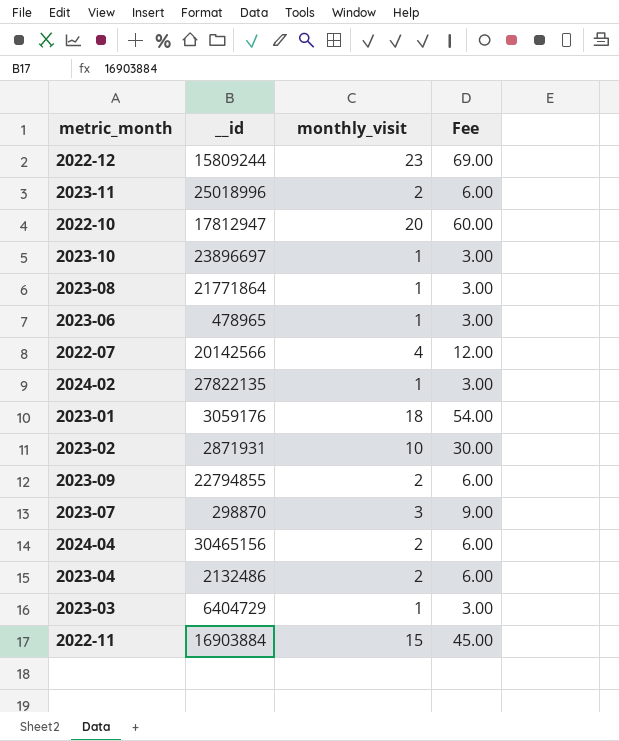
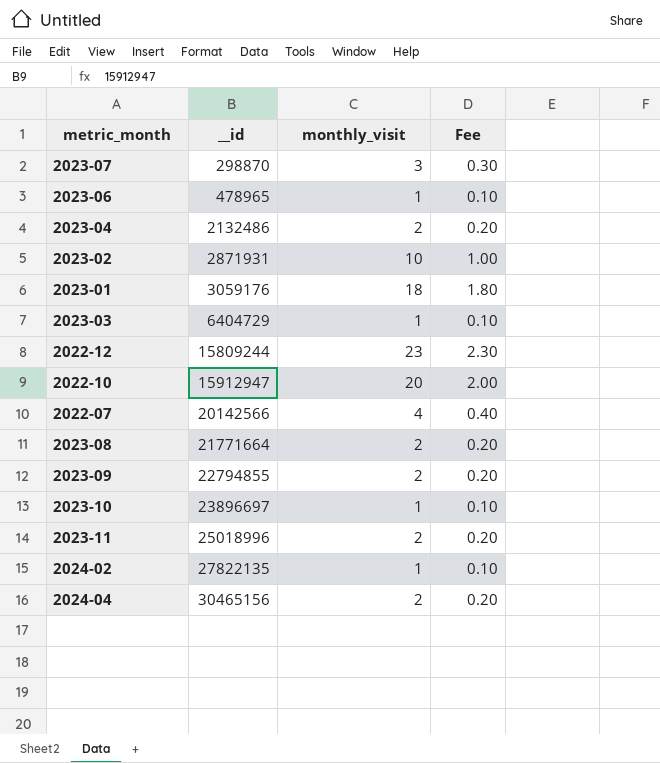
row order: none -> __id ascending
column Fee | formula: [monthly_visit] * 3 -> [monthly_visit] * 0.1
row 2022-11: 16903884 | 15 | 45.00 -> none
2022-10 | __id: 17812947 -> 15912947
2023-08 | __id: 21771864 -> 21771664
2023-08 | monthly_visit: 1 -> 2

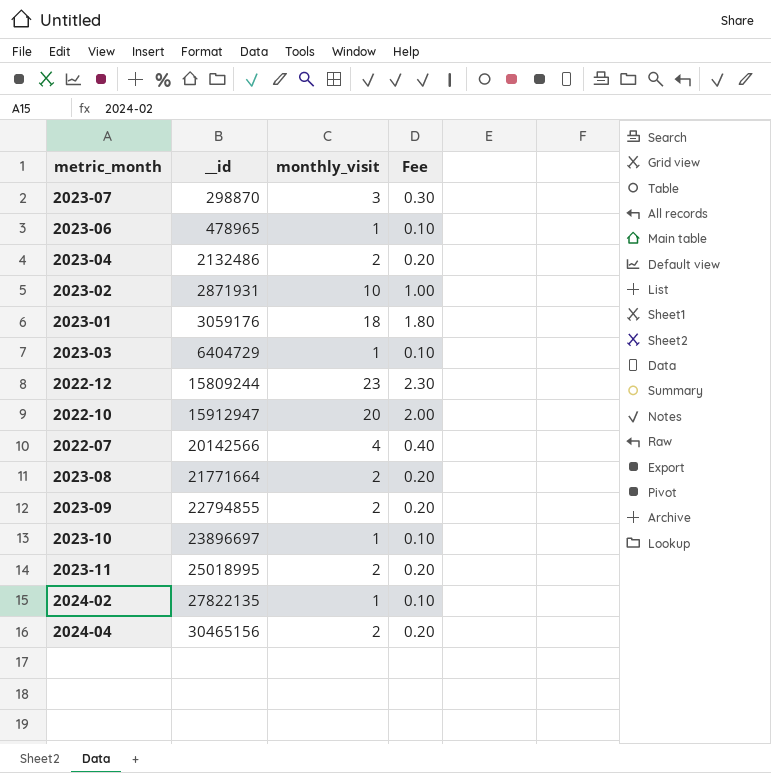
2023-11 | __id: 25018996 -> 25018995

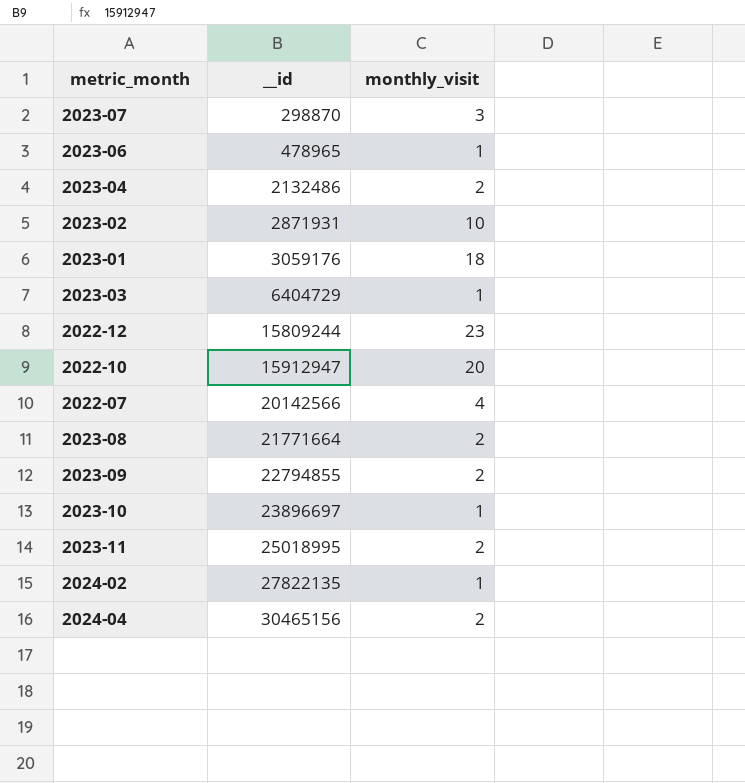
column Fee | formula: [monthly_visit] * 0.1 -> none

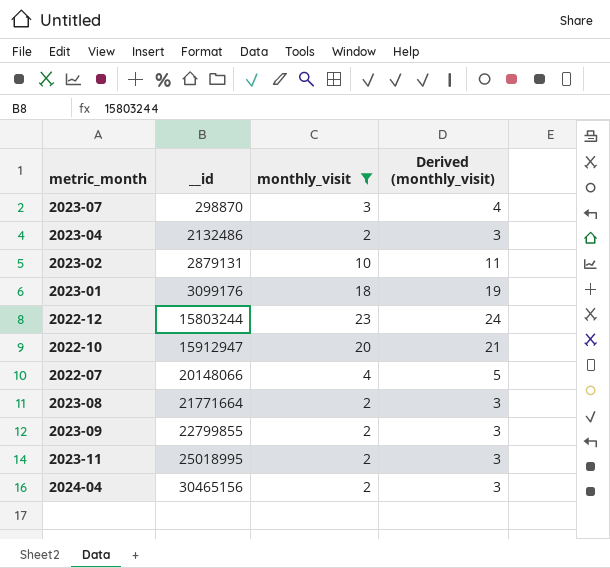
filter: none -> monthly_visit != 1
column Derived (monthly_visit) | formula: none -> [monthly_visit] + 1
2023-02 | __id: 2871931 -> 2879131
2023-01 | __id: 3059176 -> 3099176
2022-12 | __id: 15809244 -> 15803244
2022-07 | __id: 20142566 -> 20148066
2023-09 | __id: 22794855 -> 22799855

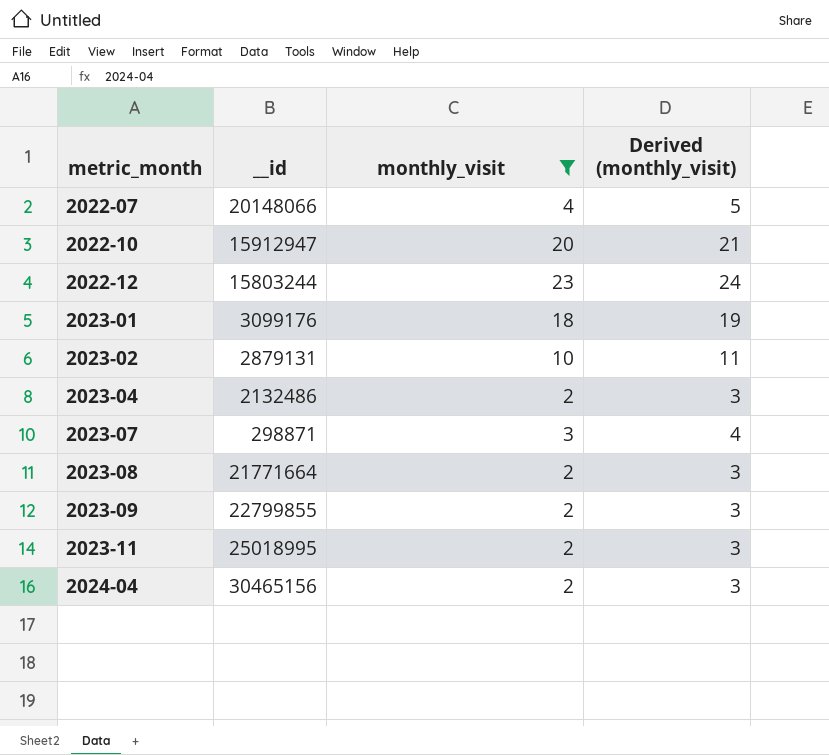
row order: __id ascending -> metric_month ascending
2023-07 | __id: 298870 -> 298871

